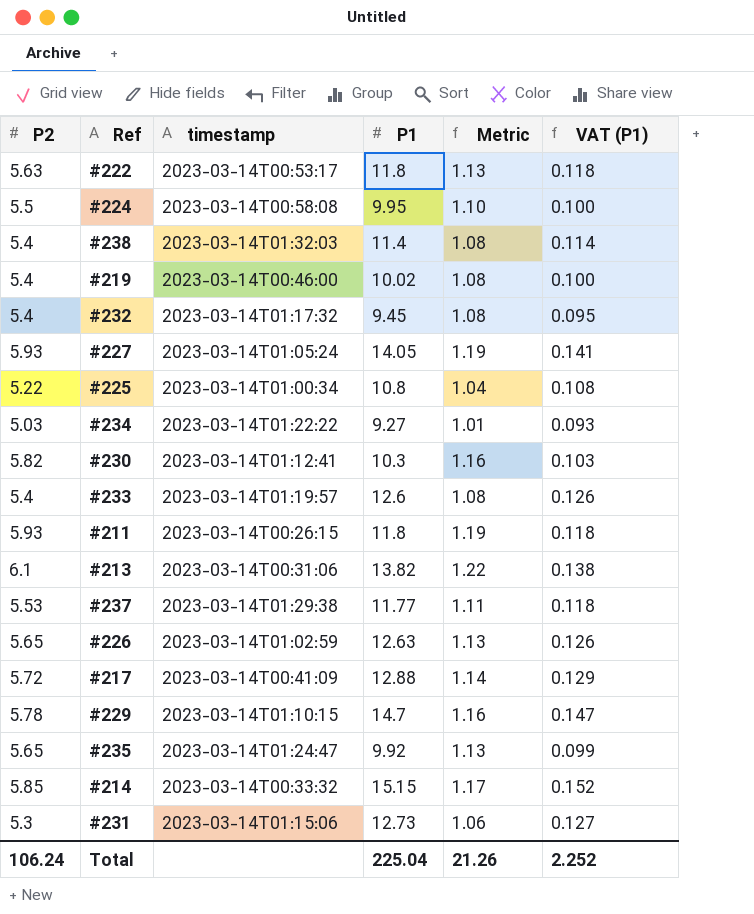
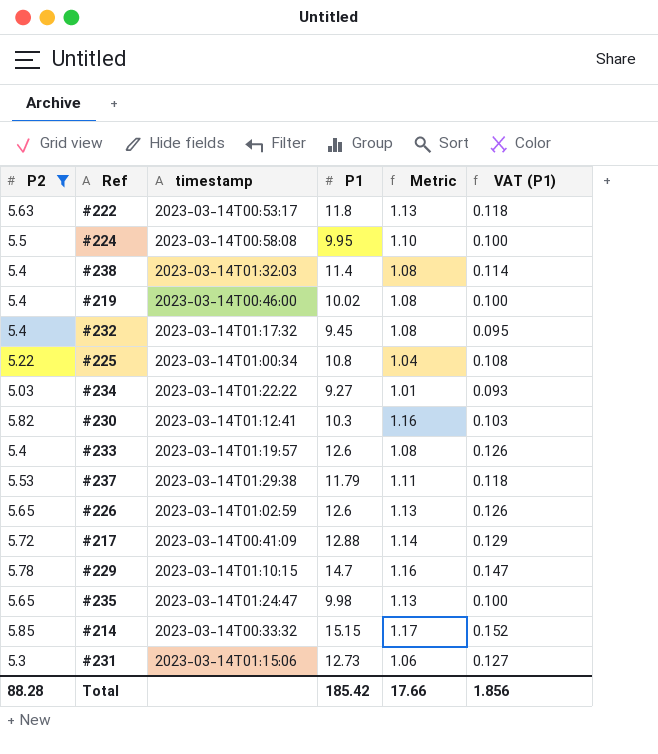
filter: none -> P2 <= 5.85
#237 | P1: 11.77 -> 11.79
#226 | P1: 12.63 -> 12.6
#235 | P1: 9.92 -> 9.98
#235 | VAT (P1): 0.099 -> 0.100
Total | P2: 106.24 -> 88.28
Total | P1: 225.04 -> 185.42
Total | Metric: 21.26 -> 17.66
Total | VAT (P1): 2.252 -> 1.856

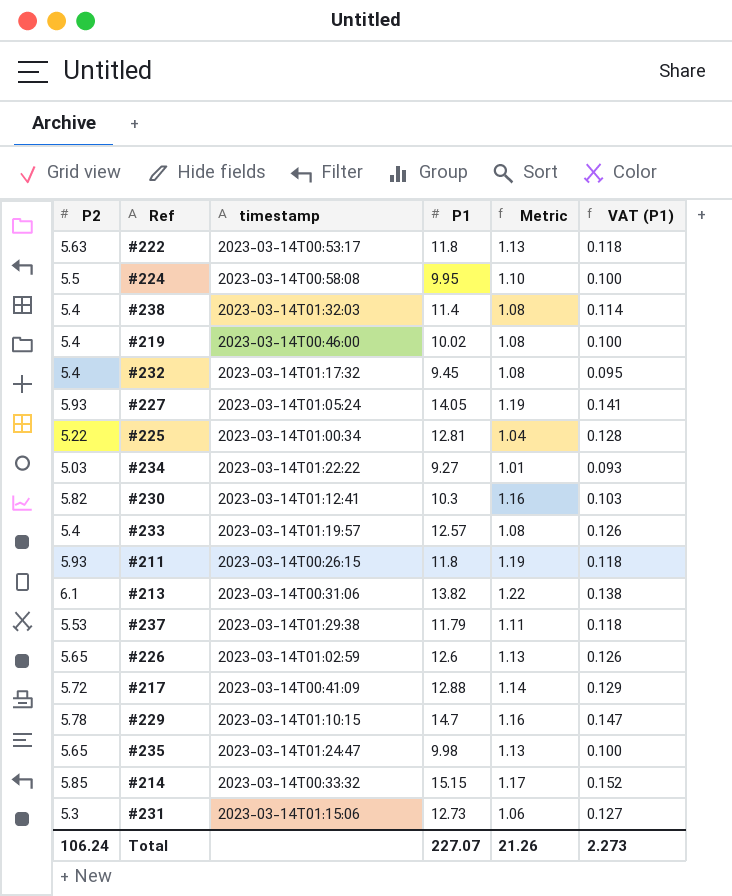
filter: P2 <= 5.85 -> none
#225 | P1: 10.8 -> 12.81
#225 | VAT (P1): 0.108 -> 0.128
#233 | P1: 12.6 -> 12.57
Total | P2: 88.28 -> 106.24
Total | P1: 185.42 -> 227.07
Total | Metric: 17.66 -> 21.26
Total | VAT (P1): 1.856 -> 2.273

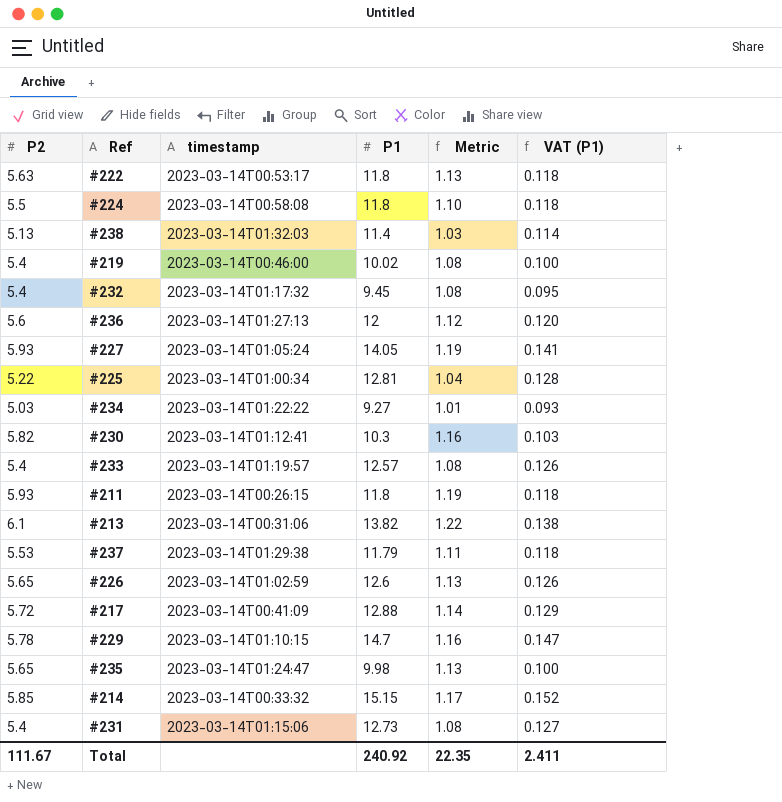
#224 | P1: 9.95 -> 11.8
#224 | VAT (P1): 0.100 -> 0.118
#238 | P2: 5.4 -> 5.13
#238 | Metric: 1.08 -> 1.03
row #236: none -> 5.6 | 2023-03-14T01:27:13 | 12 | 1.12 | 0.120
#231 | P2: 5.3 -> 5.4
#231 | Metric: 1.06 -> 1.08
Total | P2: 106.24 -> 111.67
Total | P1: 227.07 -> 240.92
Total | Metric: 21.26 -> 22.35
Total | VAT (P1): 2.273 -> 2.411

